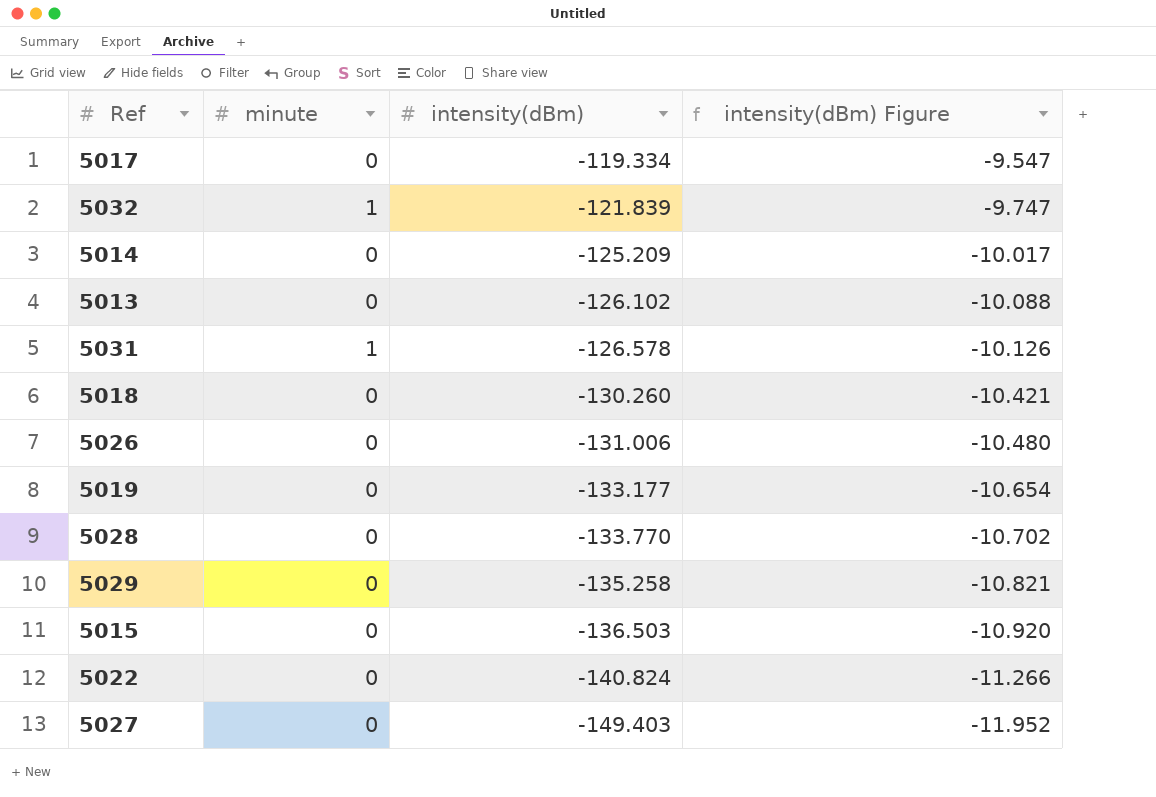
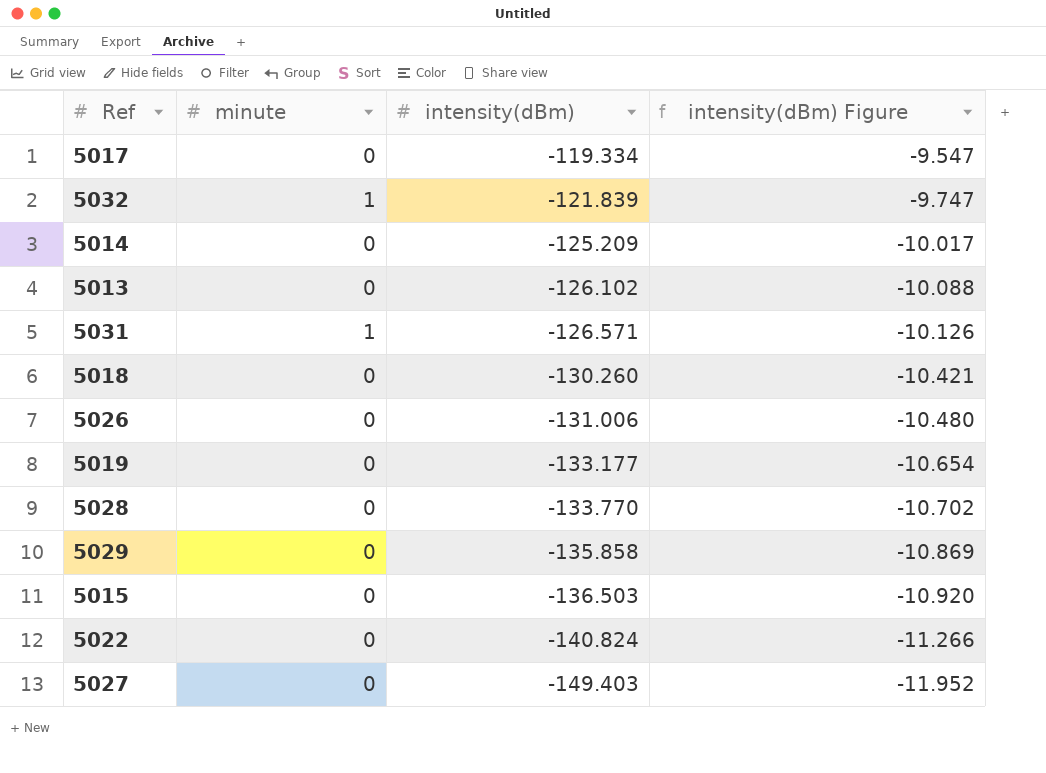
5031 | intensity(dBm): -126.578 -> -126.571
5029 | intensity(dBm): -135.258 -> -135.858
5029 | intensity(dBm) Figure: -10.821 -> -10.869

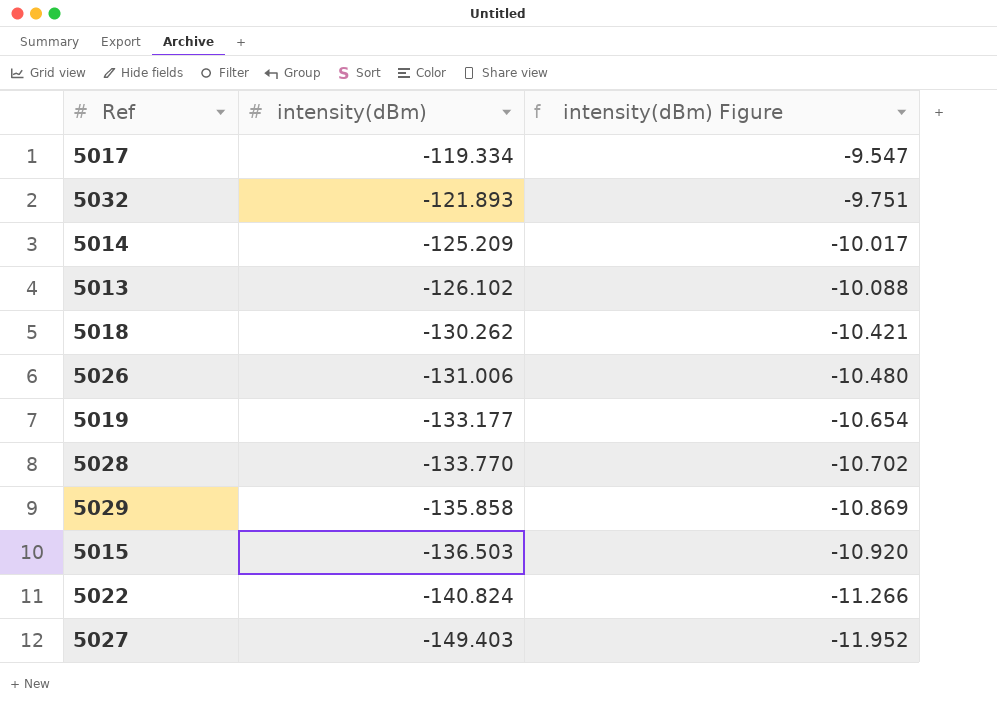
column minute | position: 2 -> none
row 5031: 1 | -126.571 | -10.126 -> none
5032 | intensity(dBm): -121.839 -> -121.893
5032 | intensity(dBm) Figure: -9.747 -> -9.751
5018 | intensity(dBm): -130.260 -> -130.262

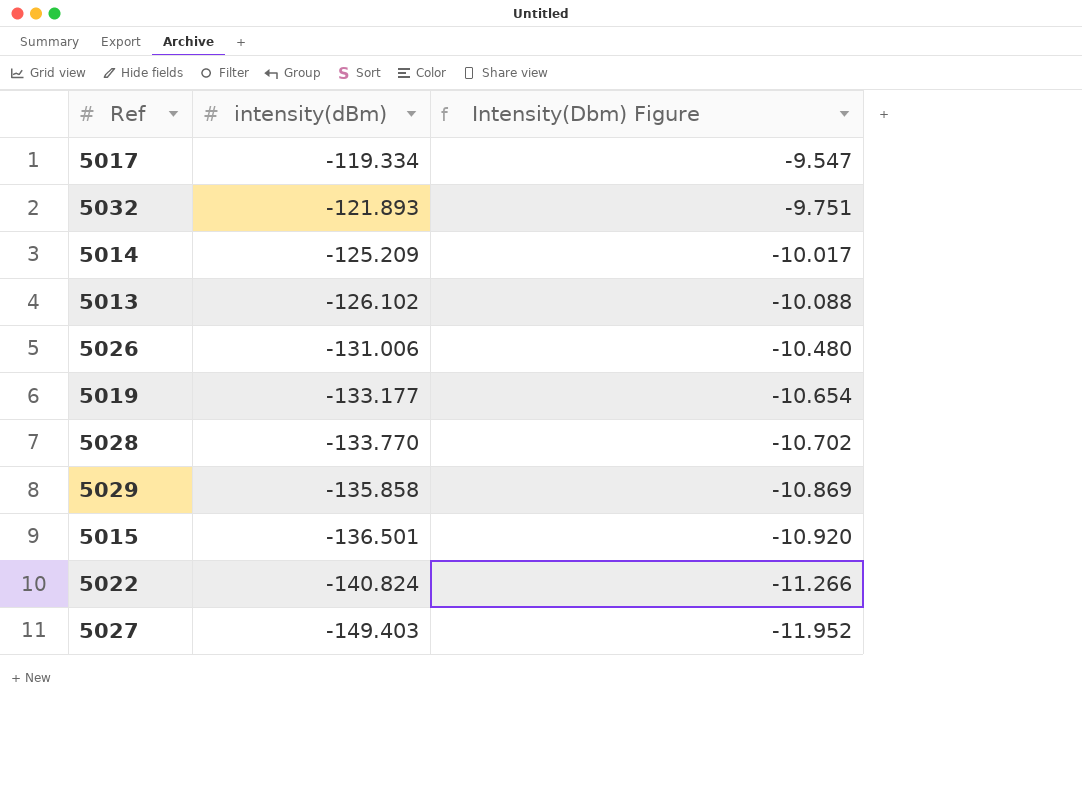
column name: intensity(dBm) Figure -> Intensity(Dbm) Figure
row 5018: -130.262 | -10.421 -> none
5015 | intensity(dBm): -136.503 -> -136.501

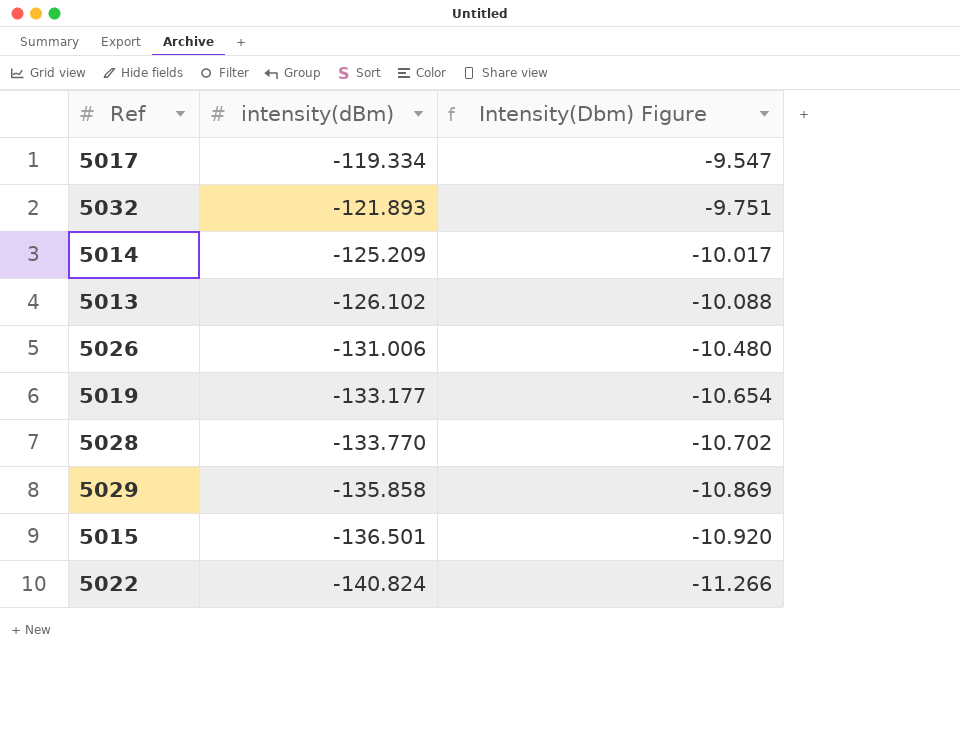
row 5027: -149.403 | -11.952 -> none

